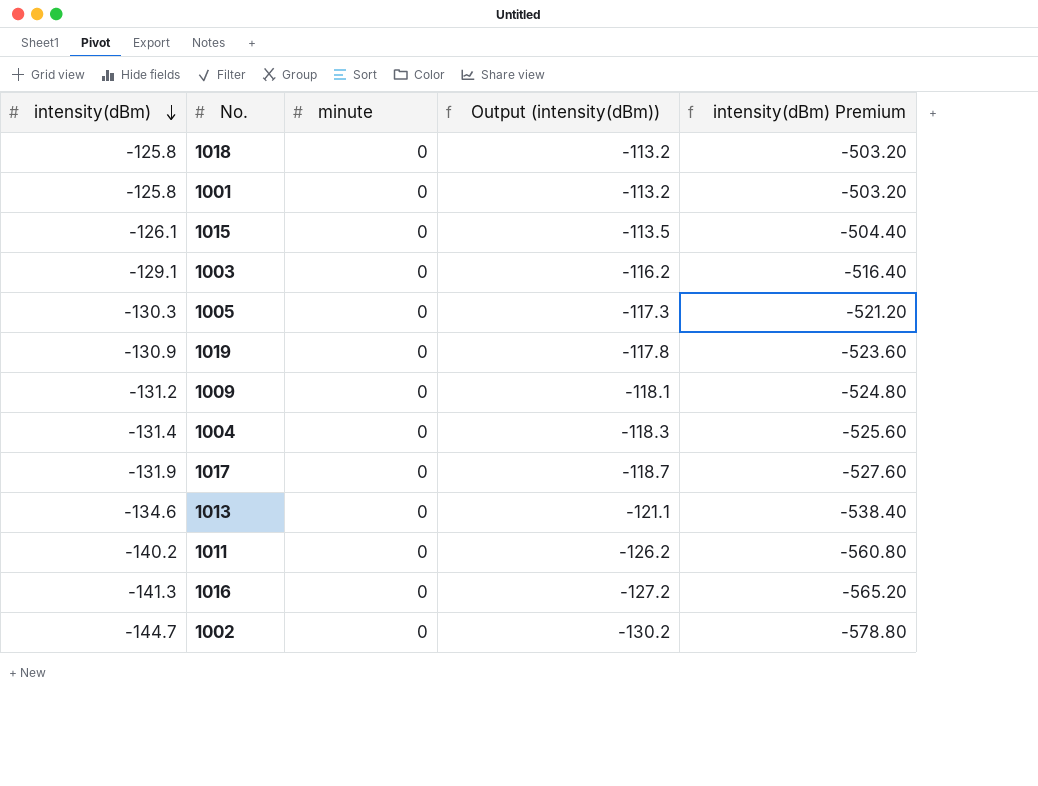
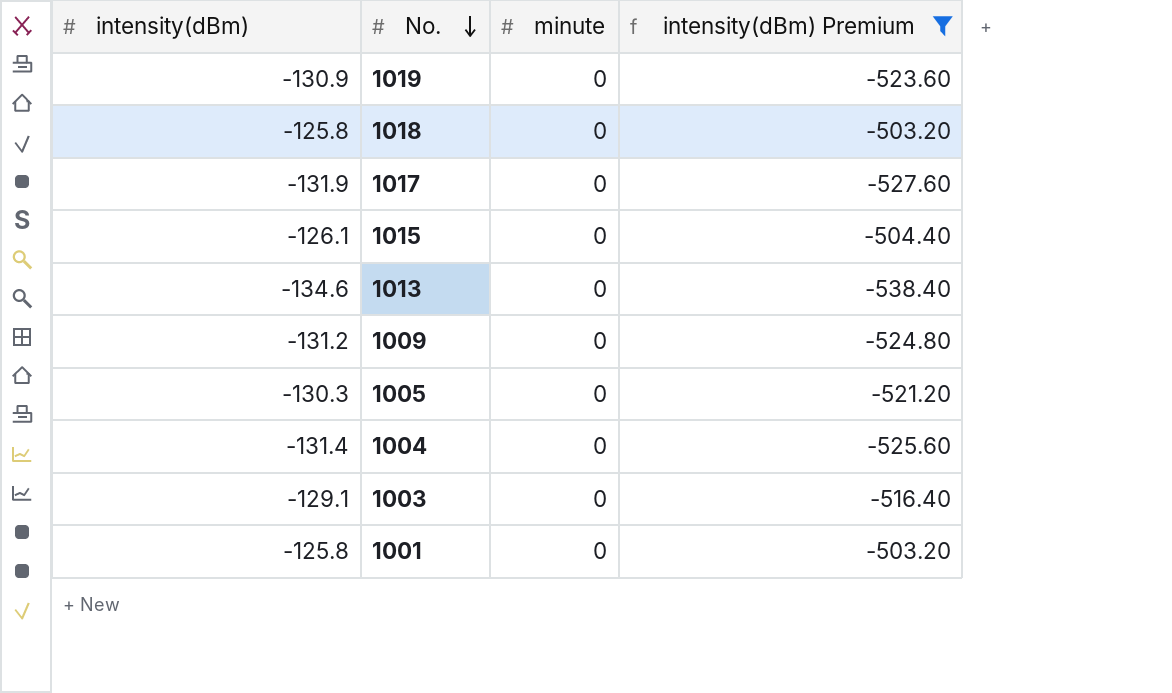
filter: none -> intensity(dBm) Premium >= -538.40
row order: intensity(dBm) descending -> No. descending
column Output (intensity(dBm)) | formula: [intensity(dBm)] * 0.9 -> none

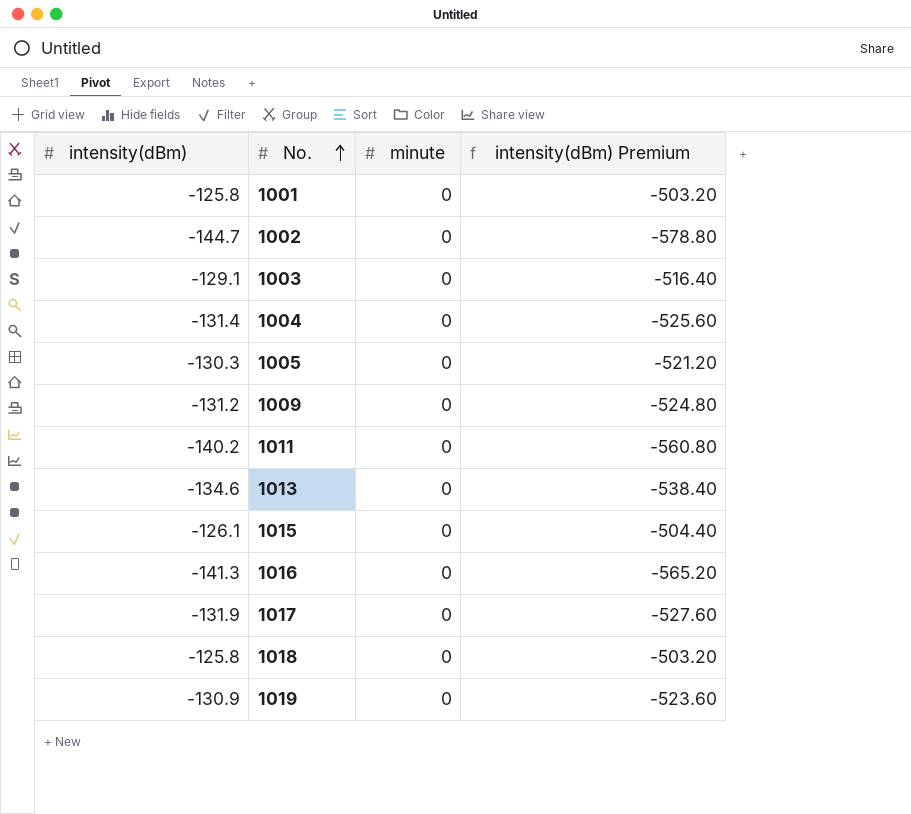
filter: intensity(dBm) Premium >= -538.40 -> none
row order: No. descending -> No. ascending

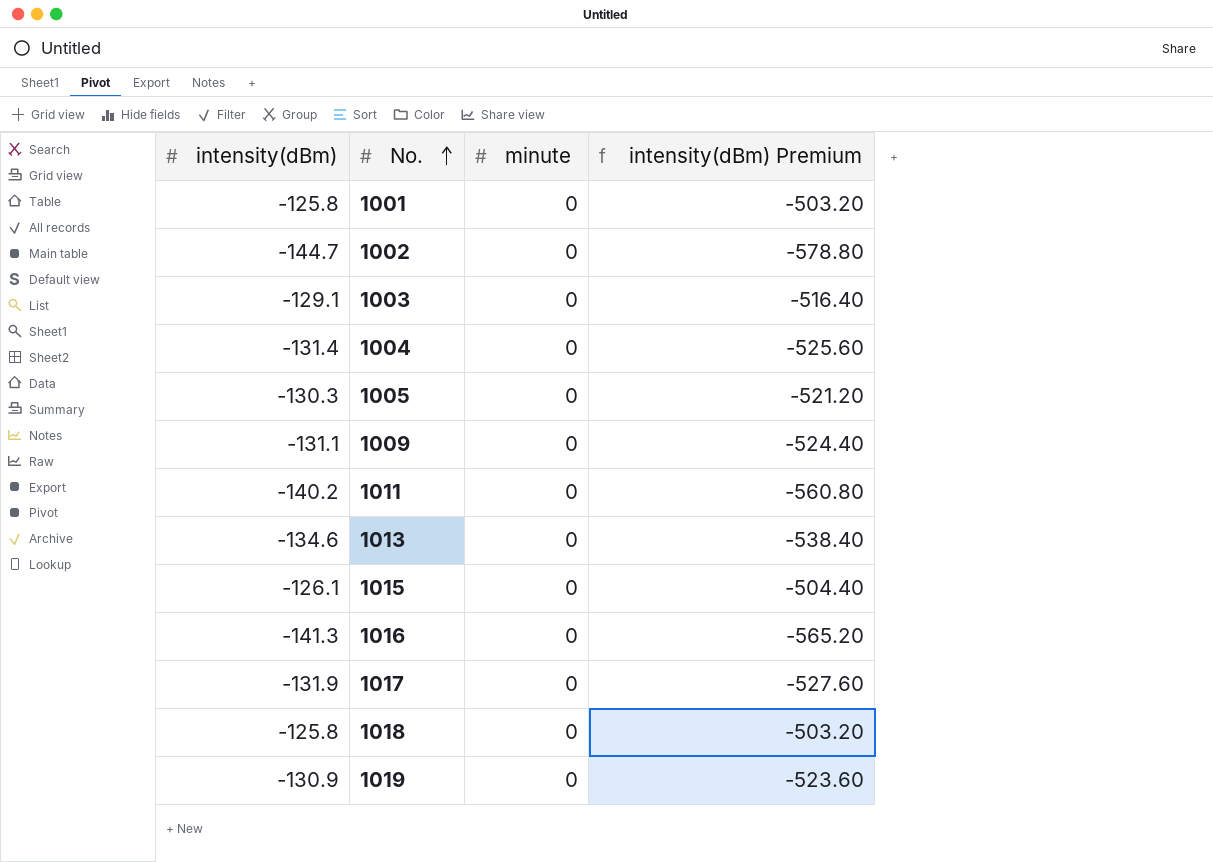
1009 | intensity(dBm): -131.2 -> -131.1
1009 | intensity(dBm) Premium: -524.80 -> -524.40

